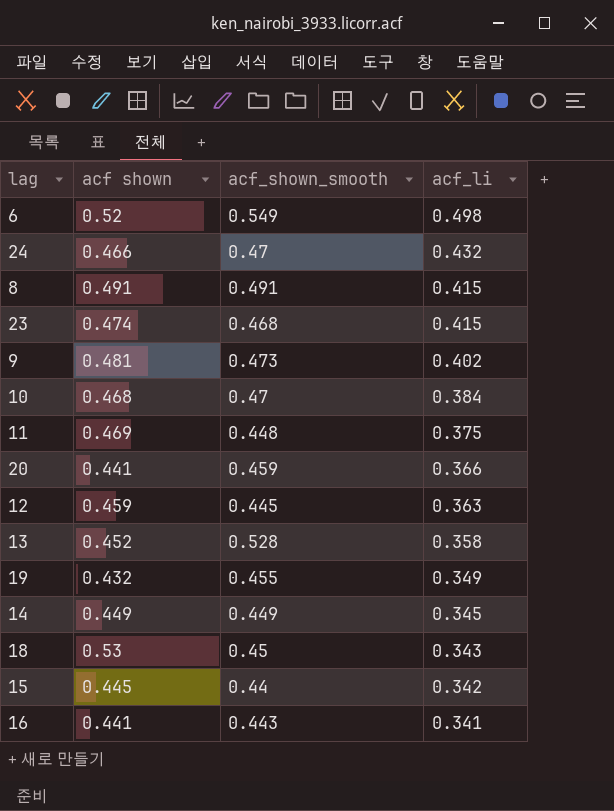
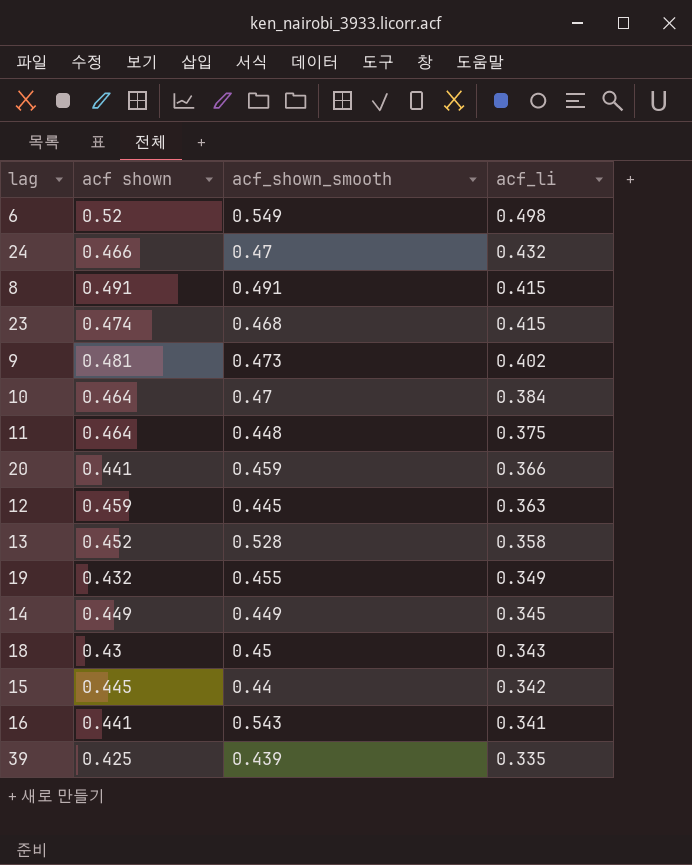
10 | acf shown: 0.468 -> 0.464
11 | acf shown: 0.469 -> 0.464
18 | acf shown: 0.53 -> 0.43
16 | acf_shown_smooth: 0.443 -> 0.543
row 39: none -> 0.425 | 0.439 | 0.335

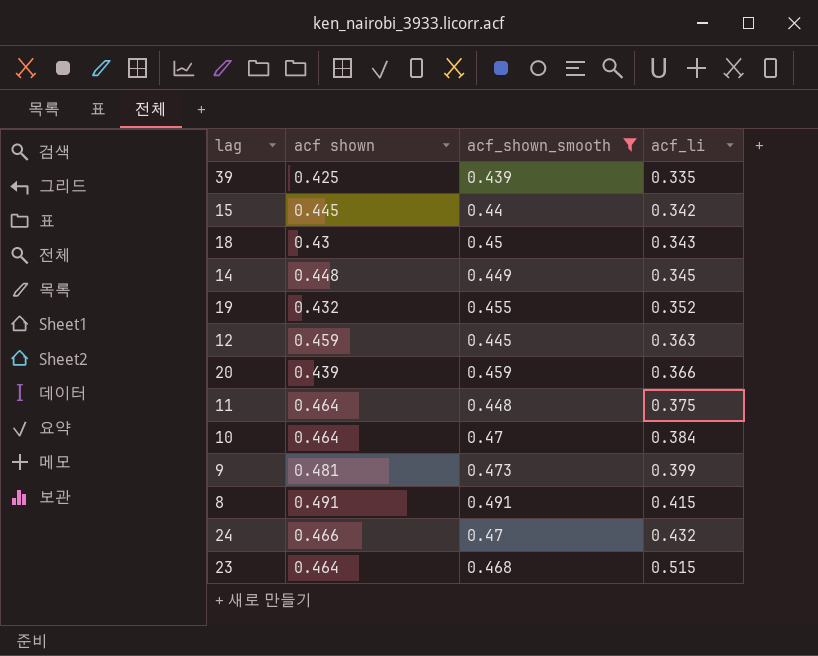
filter: none -> acf_shown_smooth <= 0.491
row order: acf_li descending -> acf_li ascending
14 | acf shown: 0.449 -> 0.448
19 | acf_li: 0.349 -> 0.352
20 | acf shown: 0.441 -> 0.439
9 | acf_li: 0.402 -> 0.399
23 | acf shown: 0.474 -> 0.464
23 | acf_li: 0.415 -> 0.515

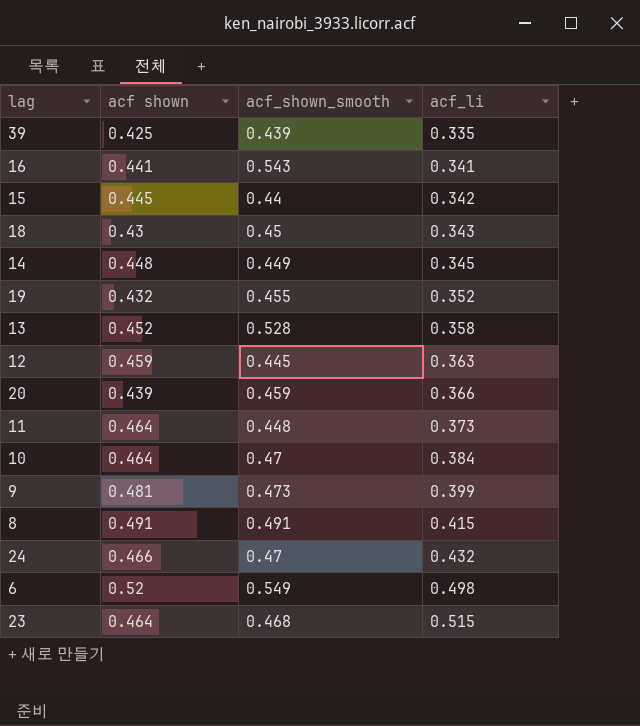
filter: acf_shown_smooth <= 0.491 -> none
11 | acf_li: 0.375 -> 0.373

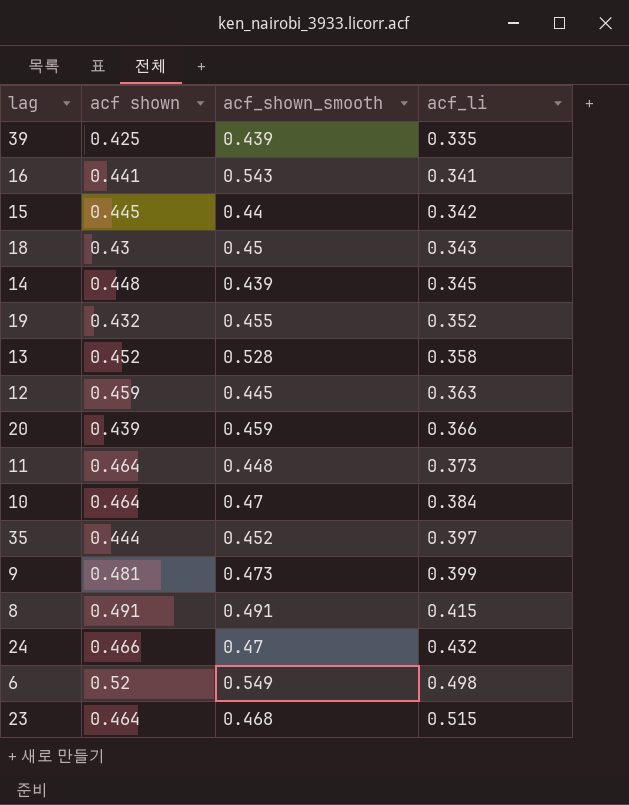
14 | acf_shown_smooth: 0.449 -> 0.439
row 35: none -> 0.444 | 0.452 | 0.397

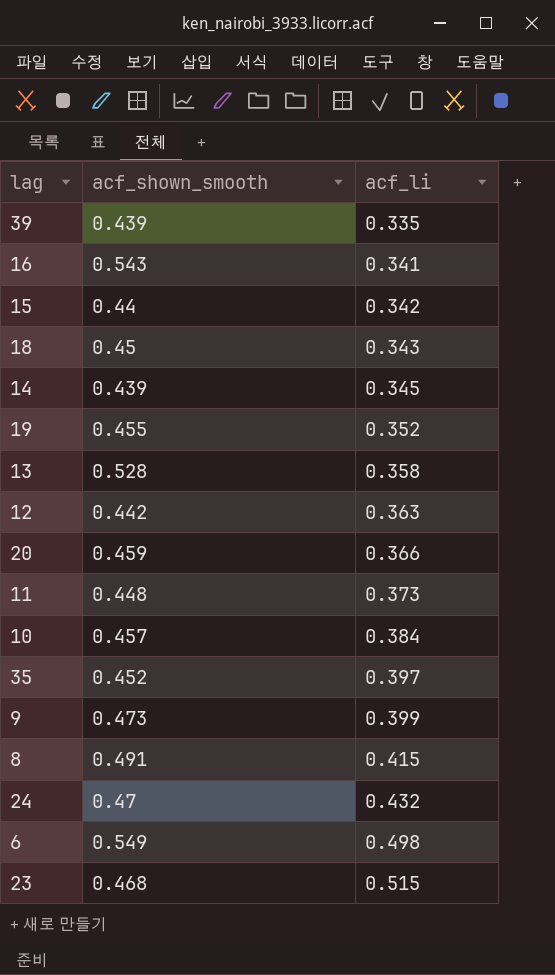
column acf shown | position: 2 -> none
12 | acf_shown_smooth: 0.445 -> 0.442
10 | acf_shown_smooth: 0.47 -> 0.457

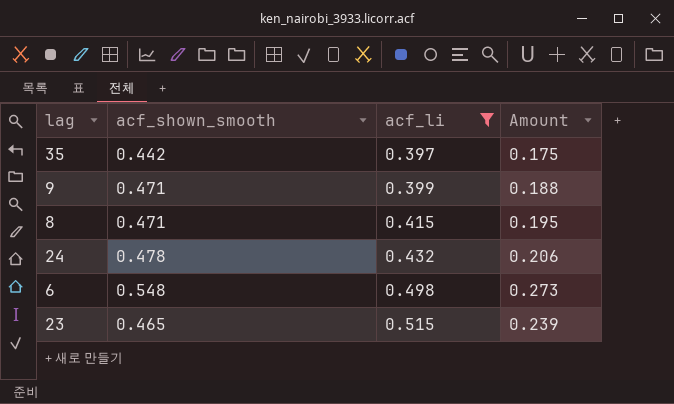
filter: none -> acf_li >= 0.397
column Amount | formula: none -> [acf_shown_smooth] * [acf_li]
35 | acf_shown_smooth: 0.452 -> 0.442
9 | acf_shown_smooth: 0.473 -> 0.471
8 | acf_shown_smooth: 0.491 -> 0.471
24 | acf_shown_smooth: 0.47 -> 0.478
6 | acf_shown_smooth: 0.549 -> 0.548
23 | acf_shown_smooth: 0.468 -> 0.465

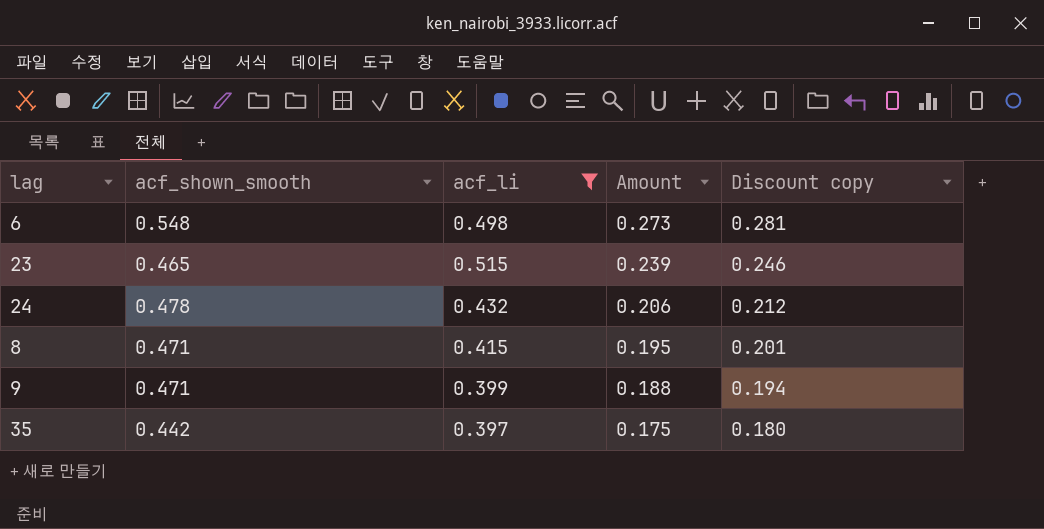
row order: acf_li ascending -> Amount descending
column Discount copy | formula: none -> [Amount] * 1.03

